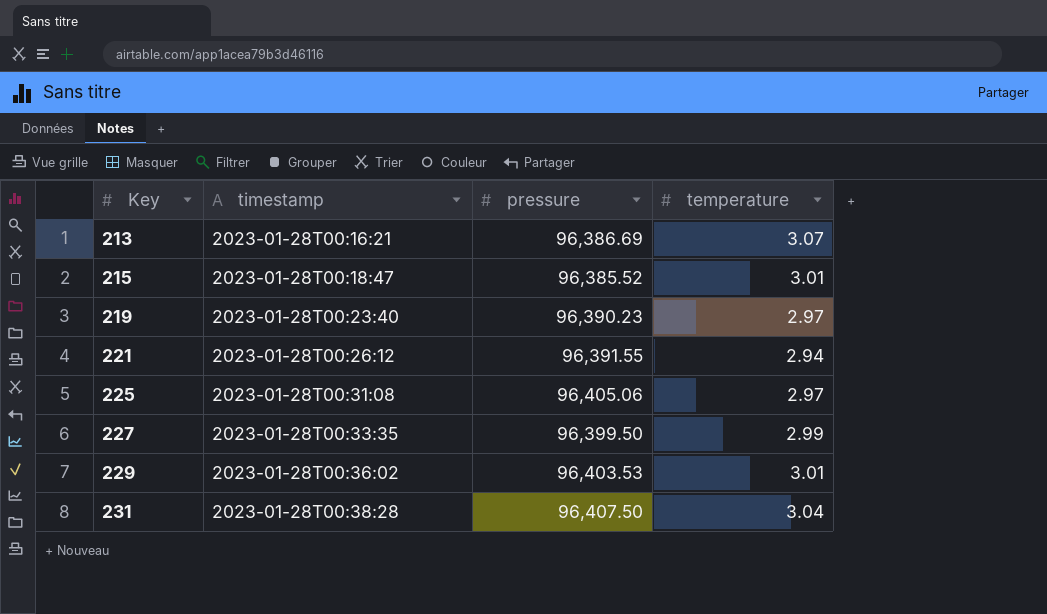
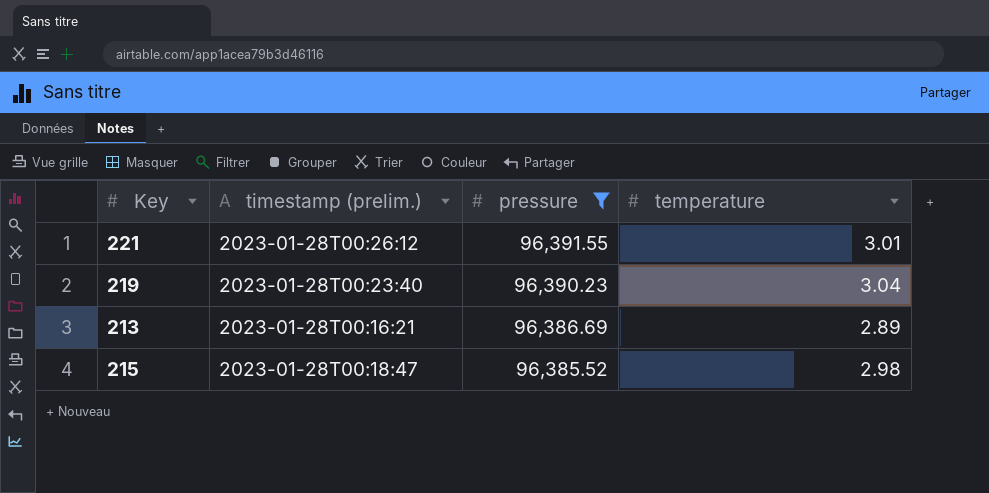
filter: none -> pressure <= 96,391.55
row order: Key ascending -> pressure descending
column name: timestamp -> timestamp (prelim.)
221 | temperature: 2.94 -> 3.01
219 | temperature: 2.97 -> 3.04
213 | temperature: 3.07 -> 2.89
215 | temperature: 3.01 -> 2.98

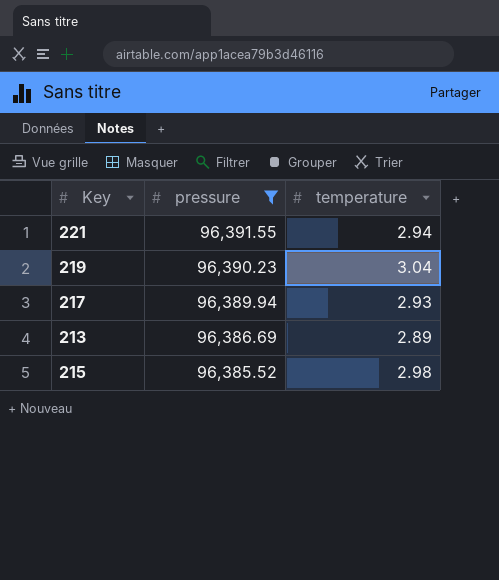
column timestamp (prelim.) | position: 2 -> none
221 | temperature: 3.01 -> 2.94
row 217: none -> 96,389.94 | 2.93

